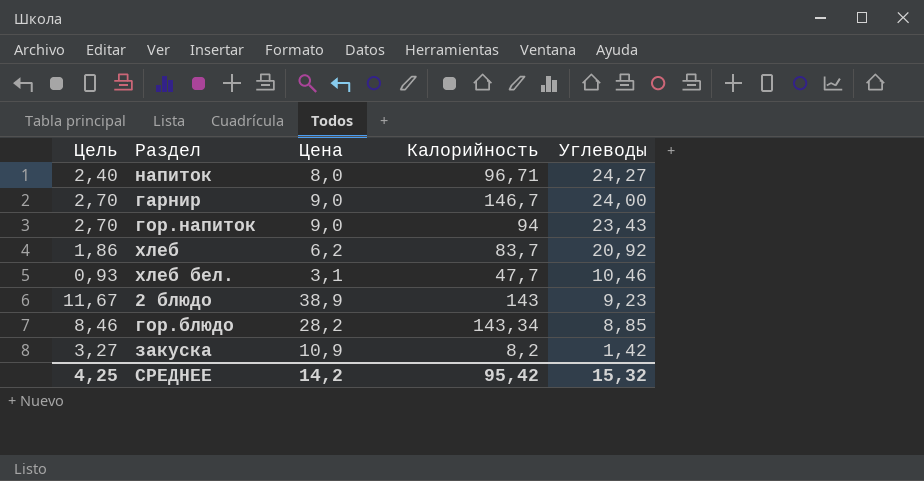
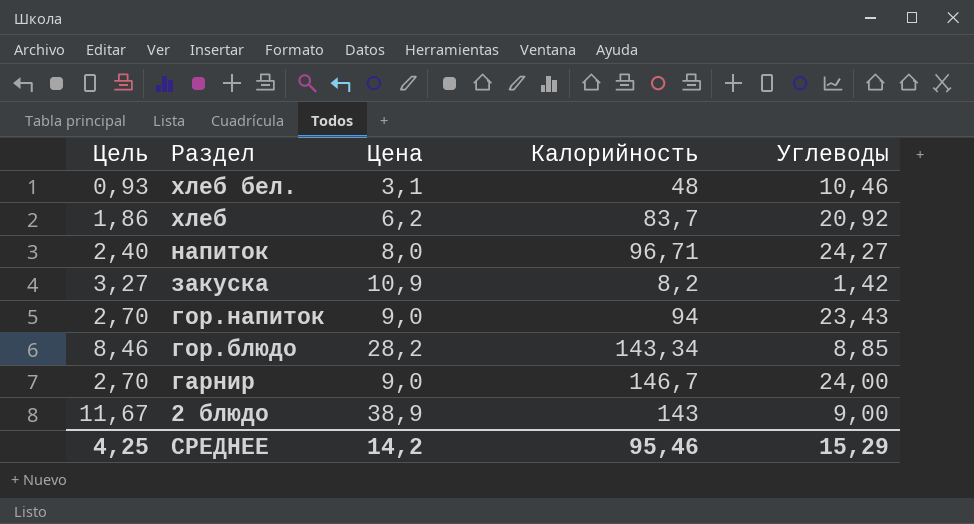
row order: Углеводы descending -> Раздел descending
хлеб бел. | Калорийность: 47,7 -> 48
2 блюдо | Углеводы: 9,23 -> 9,00
СРЕДНЕЕ | Калорийность: 95,42 -> 95,46
СРЕДНЕЕ | Углеводы: 15,32 -> 15,29

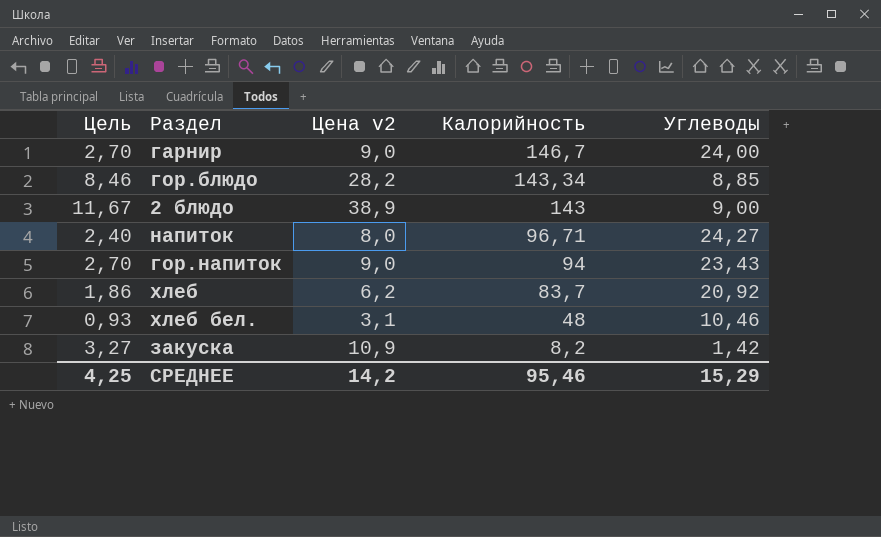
row order: Раздел descending -> Калорийность descending
column name: Цена -> Цена v2

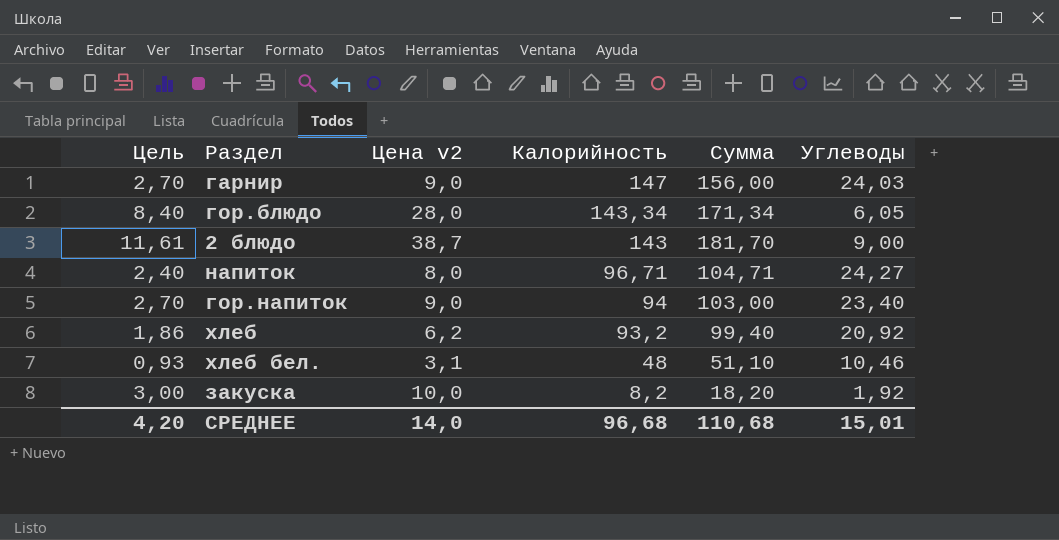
column Сумма | formula: none -> [Цена v2] + [Калорийность]
гарнир | Калорийность: 146,7 -> 147
гарнир | Углеводы: 24,00 -> 24,03
гор.блюдо | Цель: 8,46 -> 8,40
гор.блюдо | Цена v2: 28,2 -> 28,0
гор.блюдо | Углеводы: 8,85 -> 6,05
2 блюдо | Цель: 11,67 -> 11,61
2 блюдо | Цена v2: 38,9 -> 38,7
гор.напиток | Углеводы: 23,43 -> 23,40
хлеб | Калорийность: 83,7 -> 93,2
закуска | Цель: 3,27 -> 3,00
закуска | Цена v2: 10,9 -> 10,0
закуска | Углеводы: 1,42 -> 1,92
СРЕДНЕЕ | Цель: 4,25 -> 4,20
СРЕДНЕЕ | Цена v2: 14,2 -> 14,0
СРЕДНЕЕ | Калорийность: 95,46 -> 96,68
СРЕДНЕЕ | Углеводы: 15,29 -> 15,01

